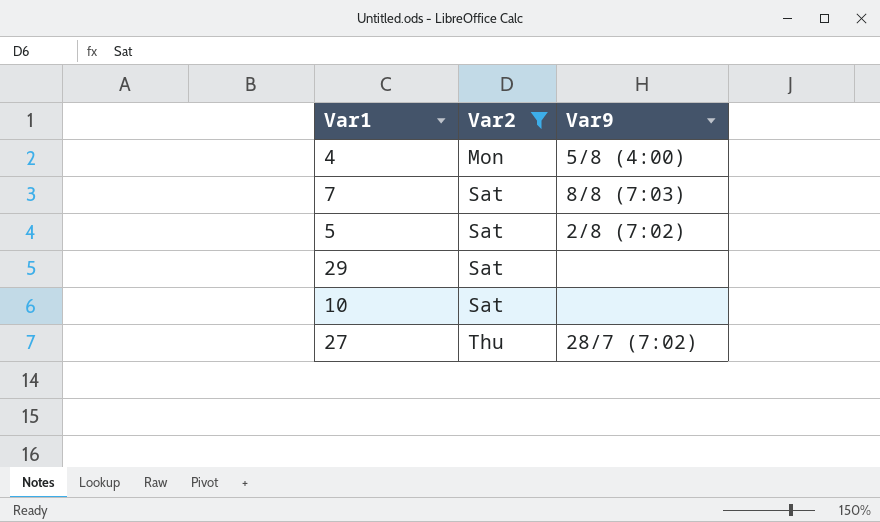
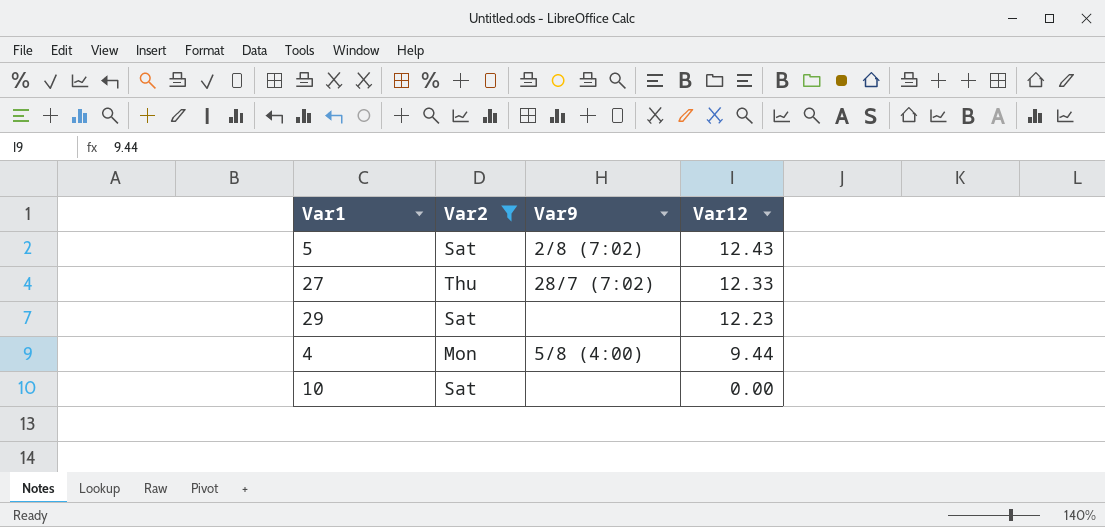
row order: Var2 ascending -> Var12 descending
column Var12 | position: none -> 4
row 7: Sat | 8/8 (7:03) -> none

